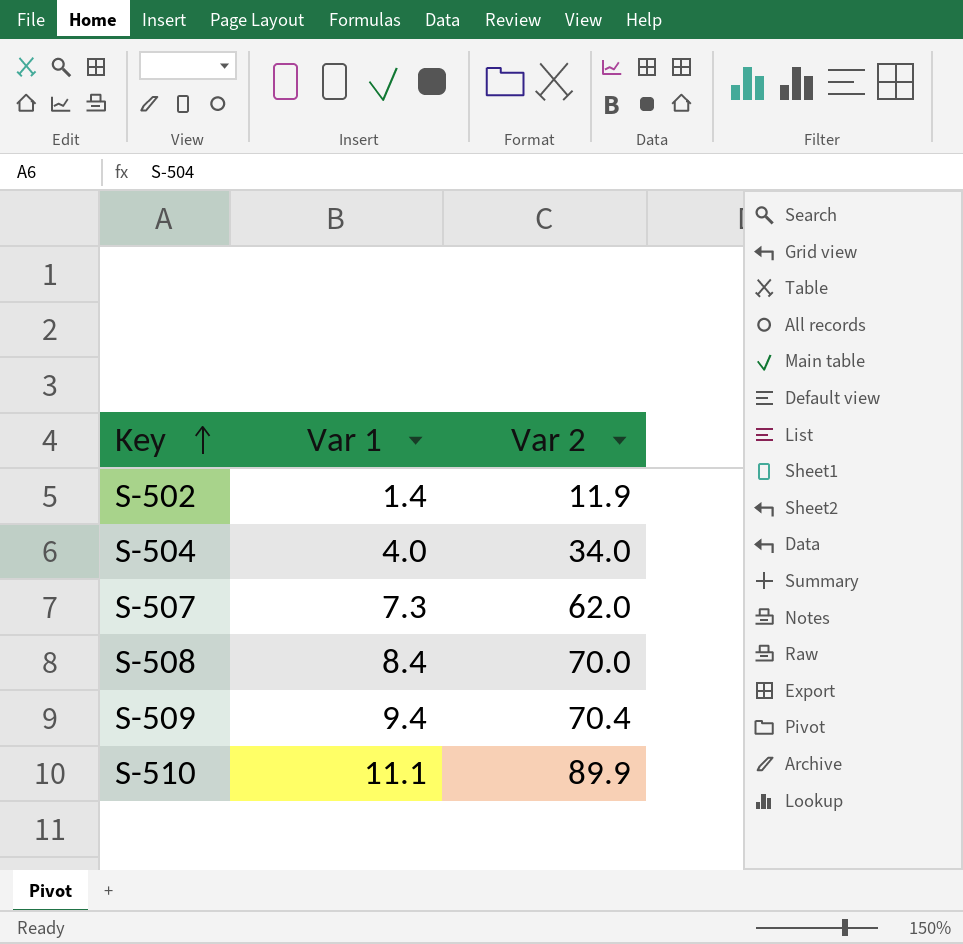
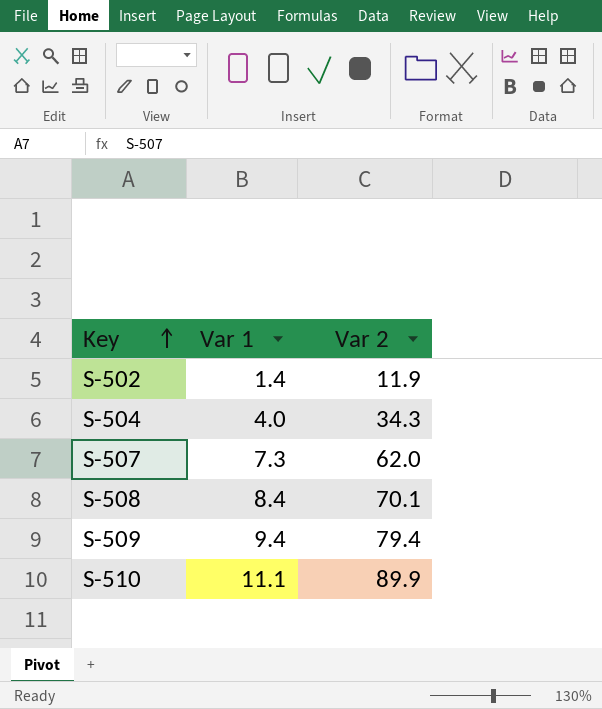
S-504 | Var 2: 34.0 -> 34.3
S-508 | Var 2: 70.0 -> 70.1
S-509 | Var 2: 70.4 -> 79.4

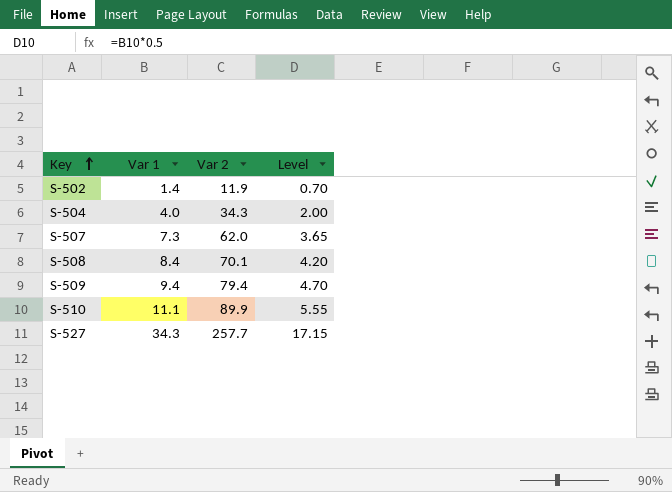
column Level | formula: none -> [Var 1] * 0.5
row S-527: none -> 34.3 | 257.7 | 17.15

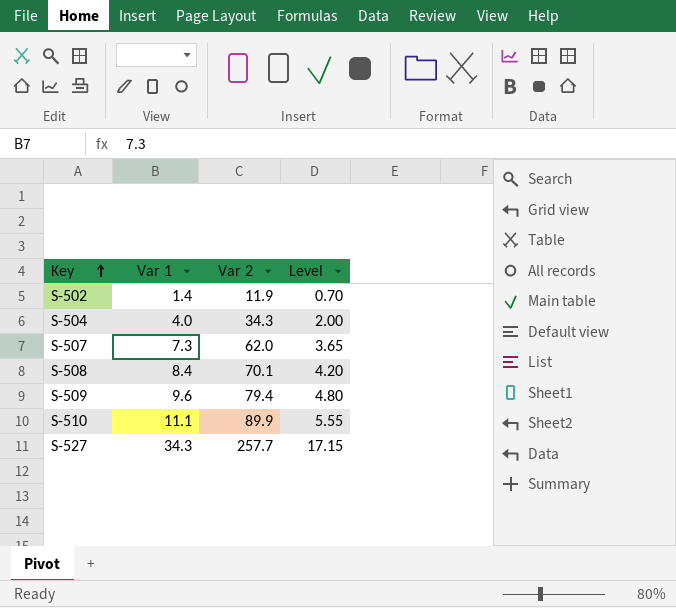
S-509 | Var 1: 9.4 -> 9.6
S-509 | Level: 4.70 -> 4.80

